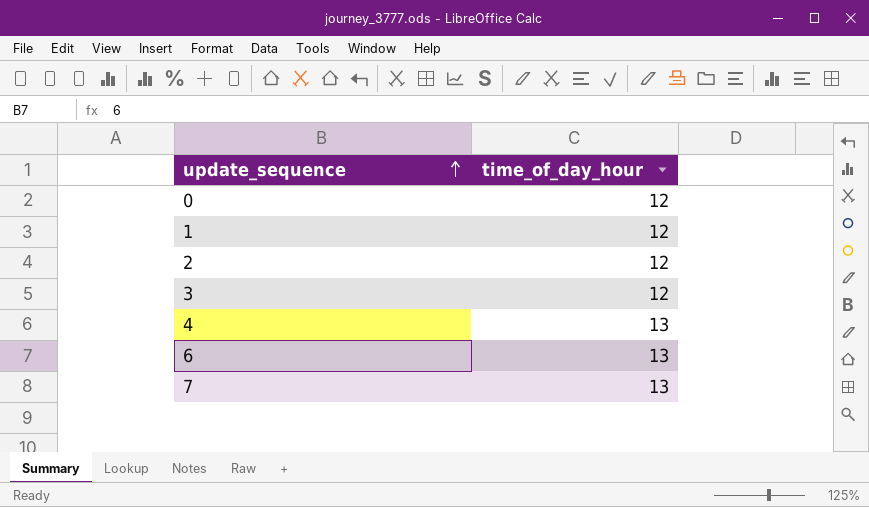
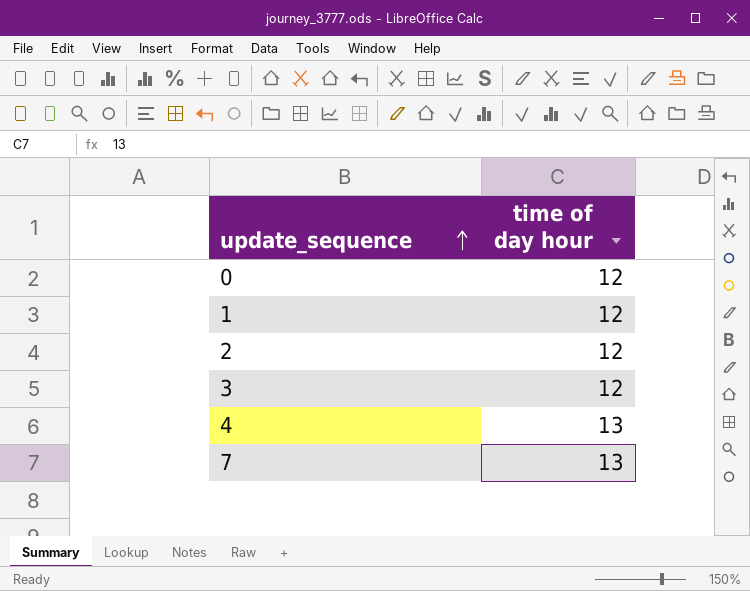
column name: time_of_day_hour -> time of day hour
row 6: 13 -> none

